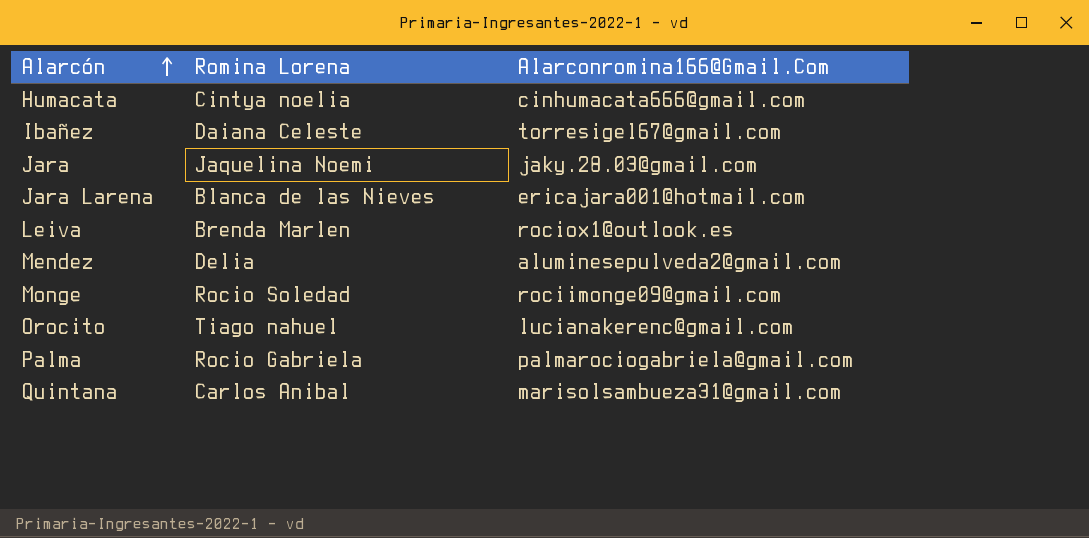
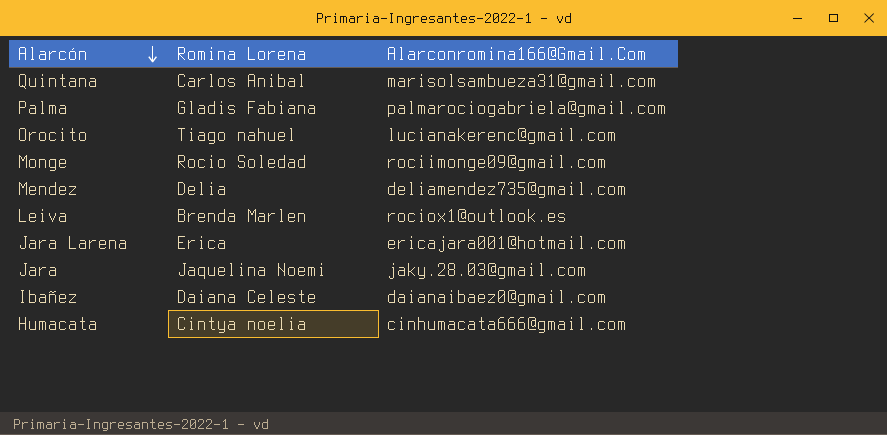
row order: Alarcón ascending -> Alarcón descending
Palma | Romina Lorena: Rocio Gabriela -> Gladis Fabiana
Mendez | Alarconromina166@Gmail.Com: aluminesepulveda2@gmail.com -> deliamendez735@gmail.com
Jara Larena | Romina Lorena: Blanca de las Nieves -> Erica
Ibañez | Alarconromina166@Gmail.Com: torresigel67@gmail.com -> daianaibaez0@gmail.com

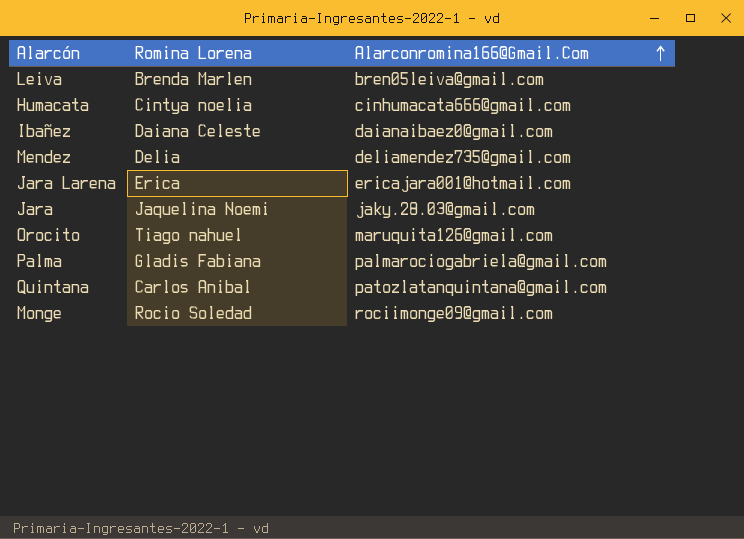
row order: Alarcón descending -> Alarconromina166@Gmail.Com ascending
Leiva | Alarconromina166@Gmail.Com: rociox1@outlook.es -> bren05leiva@gmail.com
Orocito | Alarconromina166@Gmail.Com: lucianakerenc@gmail.com -> maruquita126@gmail.com
Quintana | Alarconromina166@Gmail.Com: marisolsambueza31@gmail.com -> patozlatanquintana@gmail.com

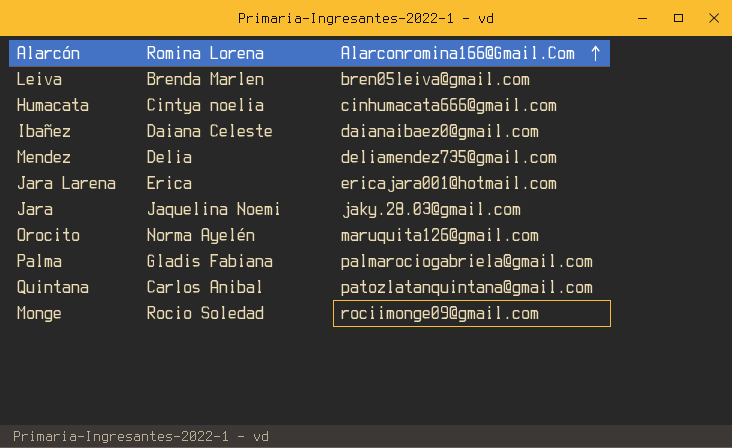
Orocito | Romina Lorena: Tiago nahuel -> Norma Ayelén

